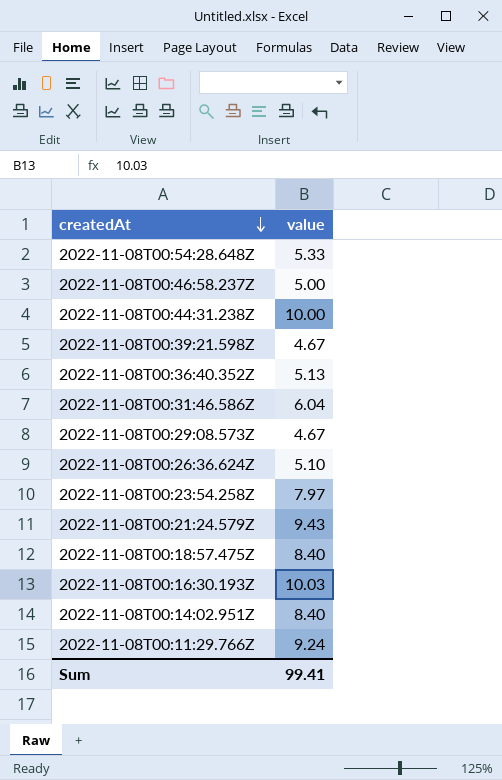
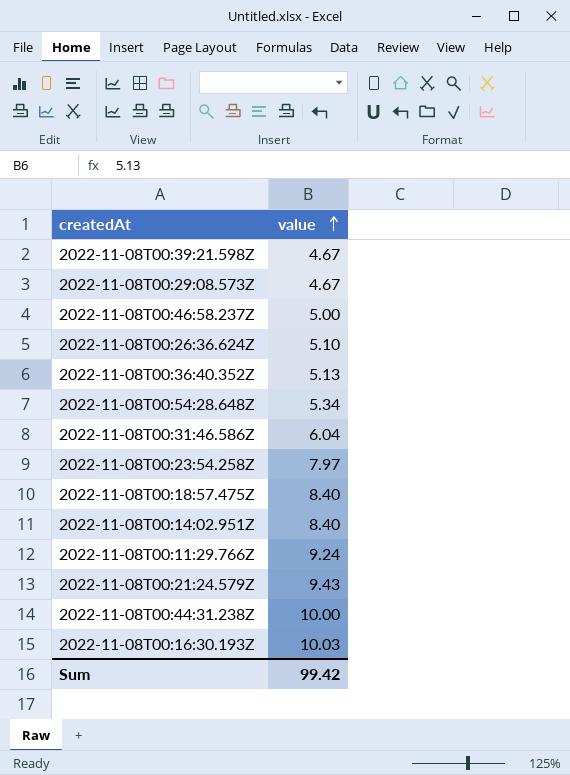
row order: createdAt descending -> value ascending
2022-11-08T00:54:28.648Z | value: 5.33 -> 5.34
Sum | value: 99.41 -> 99.42

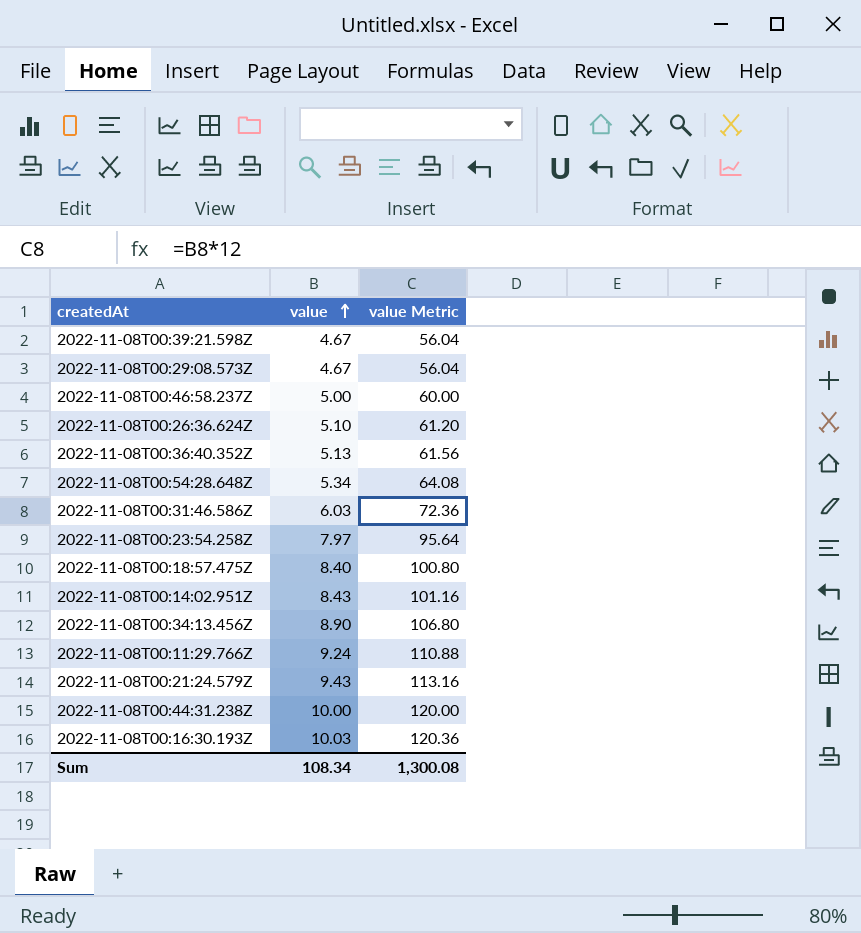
column value Metric | formula: none -> [value] * 12
2022-11-08T00:31:46.586Z | value: 6.04 -> 6.03
2022-11-08T00:14:02.951Z | value: 8.40 -> 8.43
row 2022-11-08T00:34:13.456Z: none -> 8.90 | 106.80
Sum | value: 99.42 -> 108.34

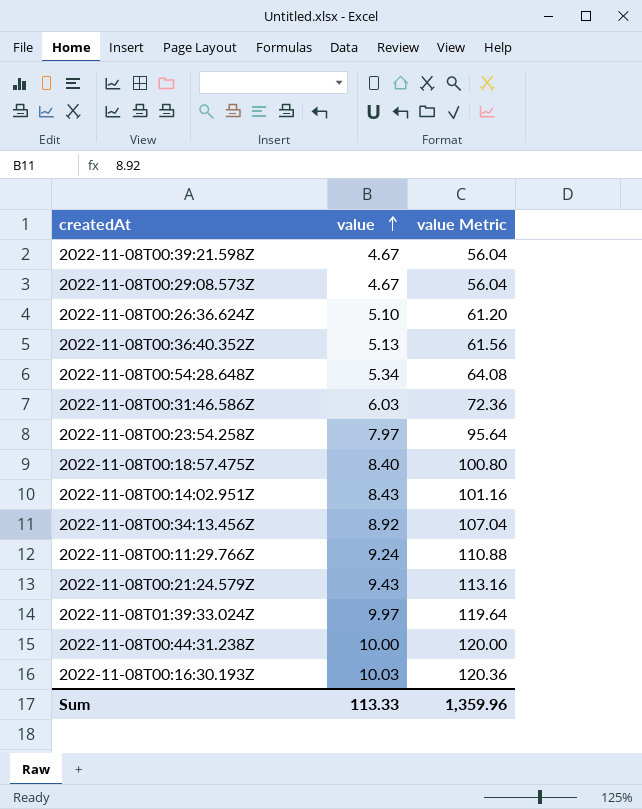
row 2022-11-08T00:46:58.237Z: 5.00 | 60.00 -> none
2022-11-08T00:34:13.456Z | value: 8.90 -> 8.92
2022-11-08T00:34:13.456Z | value Metric: 106.80 -> 107.04
row 2022-11-08T01:39:33.024Z: none -> 9.97 | 119.64
Sum | value: 108.34 -> 113.33
Sum | value Metric: 1,300.08 -> 1,359.96

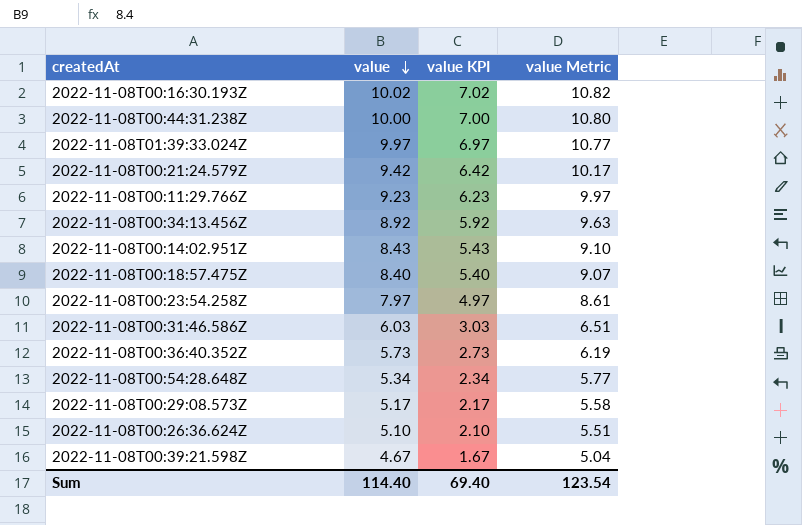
row order: value ascending -> value descending
column value KPI | formula: none -> [value] - 3
column value Metric | formula: [value] * 12 -> [value] * 1.08
2022-11-08T00:16:30.193Z | value: 10.03 -> 10.02
2022-11-08T00:21:24.579Z | value: 9.43 -> 9.42
2022-11-08T00:11:29.766Z | value: 9.24 -> 9.23
2022-11-08T00:36:40.352Z | value: 5.13 -> 5.73
2022-11-08T00:29:08.573Z | value: 4.67 -> 5.17
Sum | value: 113.33 -> 114.40
Sum | value Metric: 1,359.96 -> 123.54

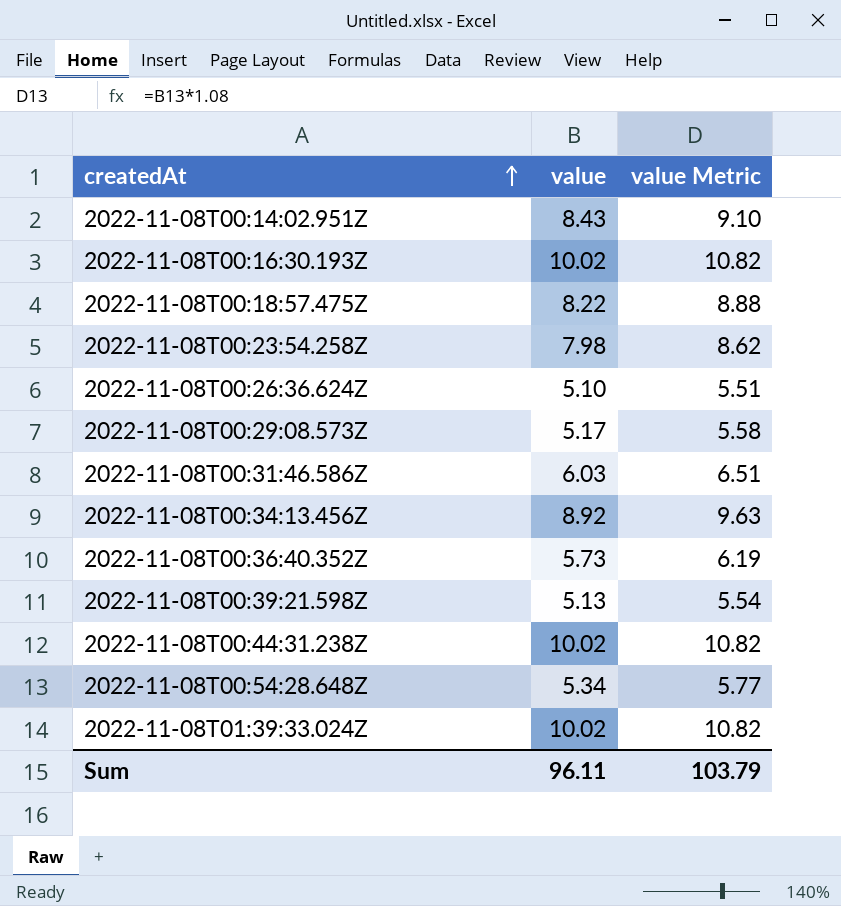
row order: value descending -> createdAt ascending
column value KPI | formula: [value] - 3 -> none
row 2022-11-08T00:21:24.579Z: 9.42 | 6.42 | 10.17 -> none
row 2022-11-08T00:11:29.766Z: 9.23 | 6.23 | 9.97 -> none
2022-11-08T00:18:57.475Z | value: 8.40 -> 8.22
2022-11-08T00:18:57.475Z | value Metric: 9.07 -> 8.88
2022-11-08T00:23:54.258Z | value: 7.97 -> 7.98
2022-11-08T00:23:54.258Z | value Metric: 8.61 -> 8.62
2022-11-08T00:39:21.598Z | value: 4.67 -> 5.13
2022-11-08T00:39:21.598Z | value Metric: 5.04 -> 5.54
2022-11-08T00:44:31.238Z | value: 10.00 -> 10.02
2022-11-08T00:44:31.238Z | value Metric: 10.80 -> 10.82
2022-11-08T01:39:33.024Z | value: 9.97 -> 10.02
2022-11-08T01:39:33.024Z | value Metric: 10.77 -> 10.82
Sum | value: 114.40 -> 96.11
Sum | value Metric: 123.54 -> 103.79

